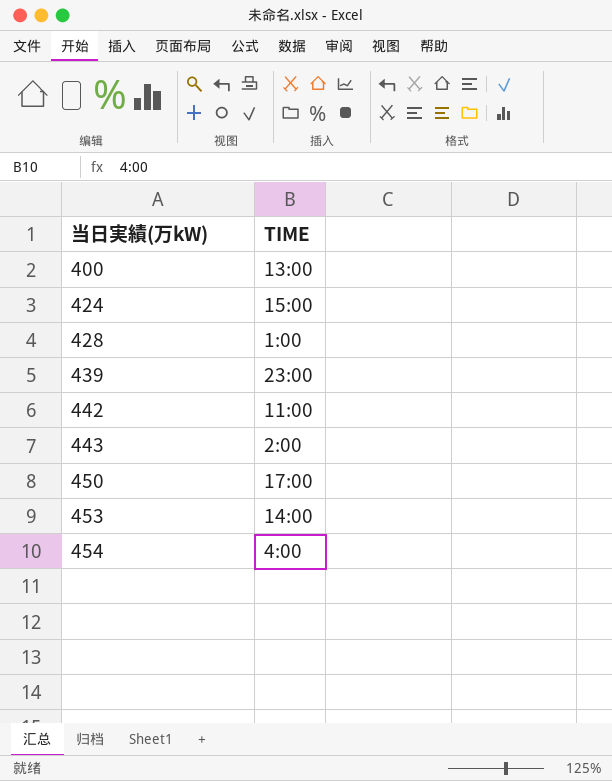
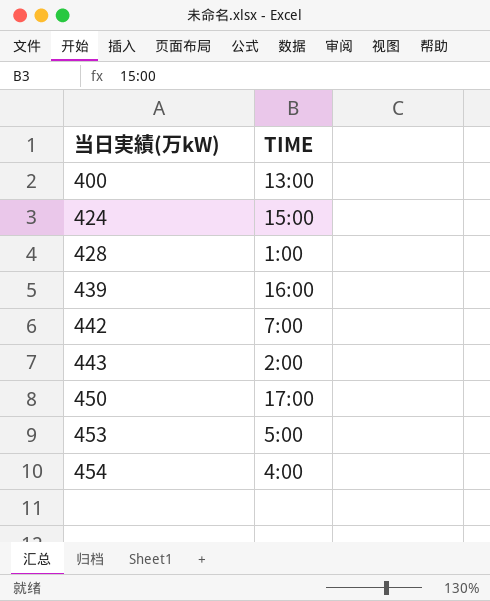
439 | TIME: 23:00 -> 16:00
442 | TIME: 11:00 -> 7:00
453 | TIME: 14:00 -> 5:00

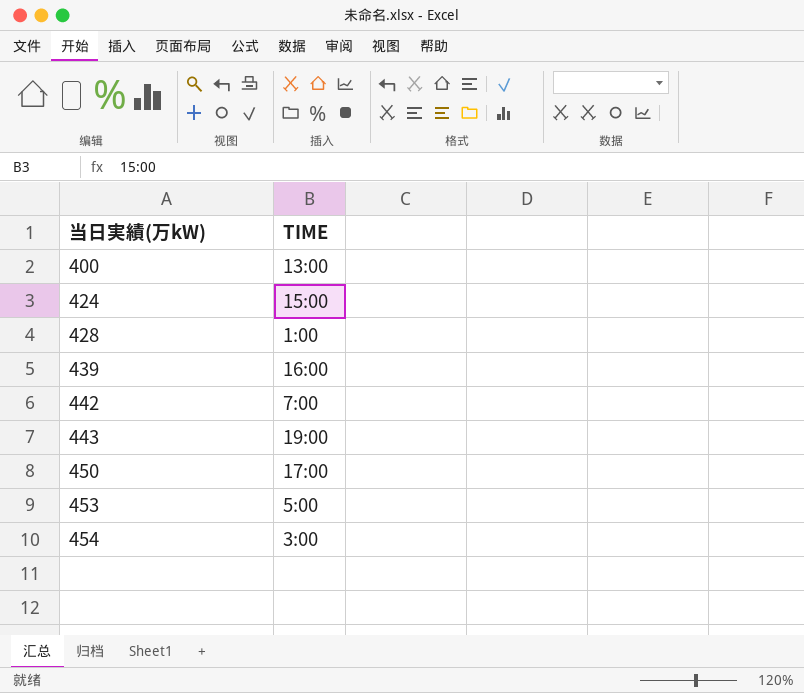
443 | TIME: 2:00 -> 19:00
454 | TIME: 4:00 -> 3:00

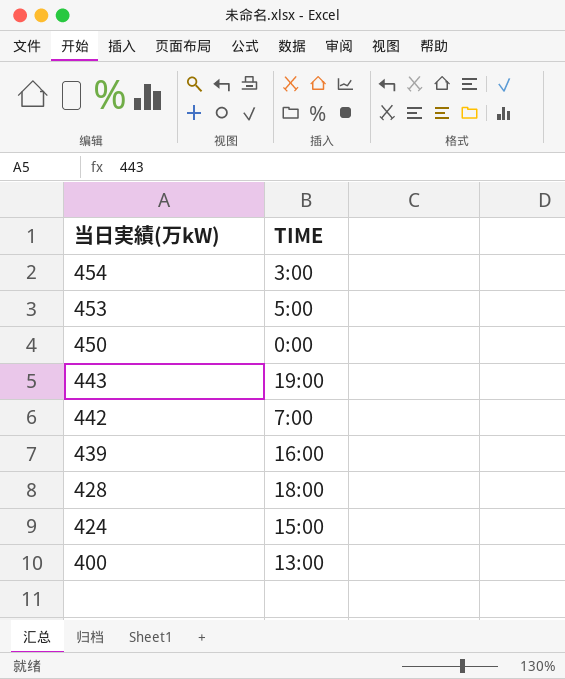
row order: 当日実績(万kW) ascending -> 当日実績(万kW) descending
450 | TIME: 17:00 -> 0:00
428 | TIME: 1:00 -> 18:00

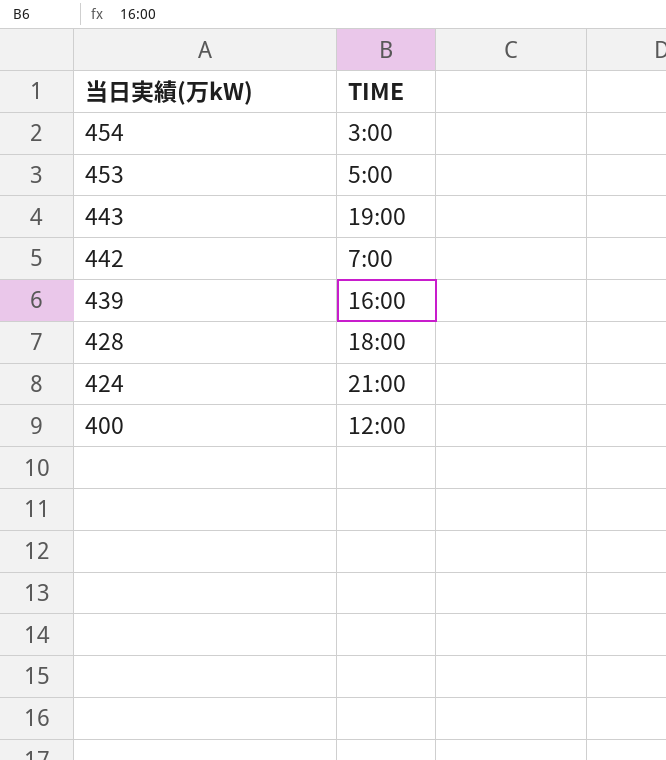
row 450: 0:00 -> none
424 | TIME: 15:00 -> 21:00
400 | TIME: 13:00 -> 12:00

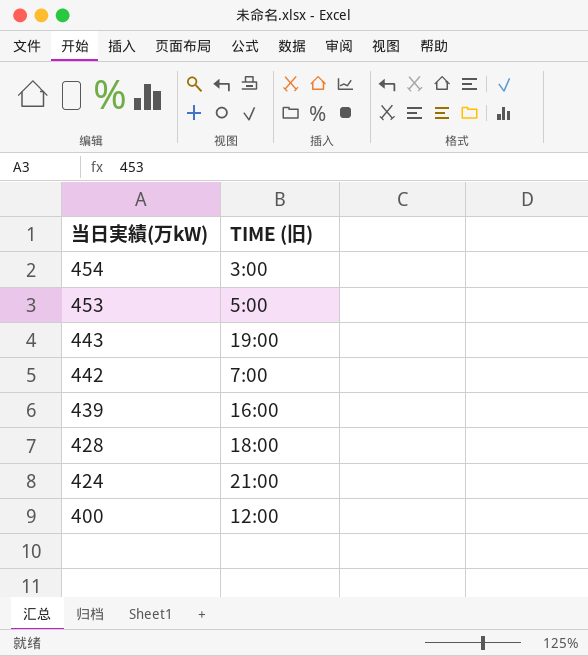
column name: TIME -> TIME (旧)

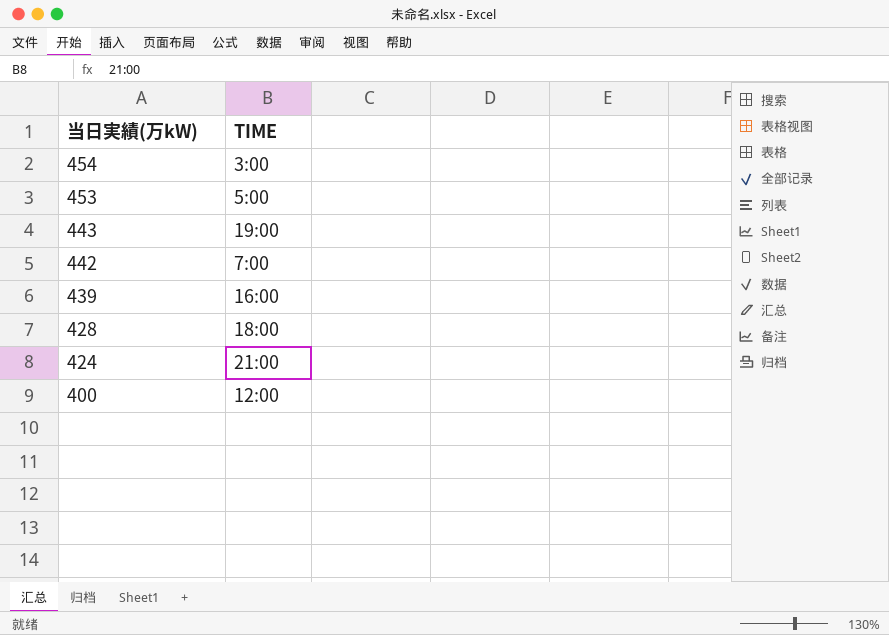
column name: TIME (旧) -> TIME

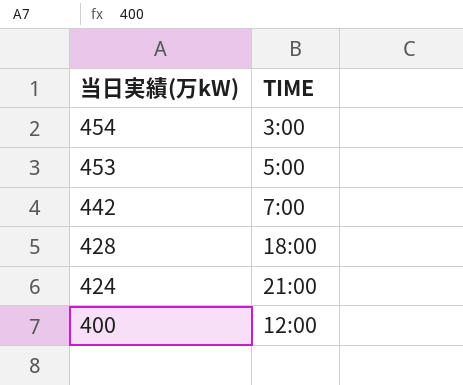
row 443: 19:00 -> none
row 439: 16:00 -> none

